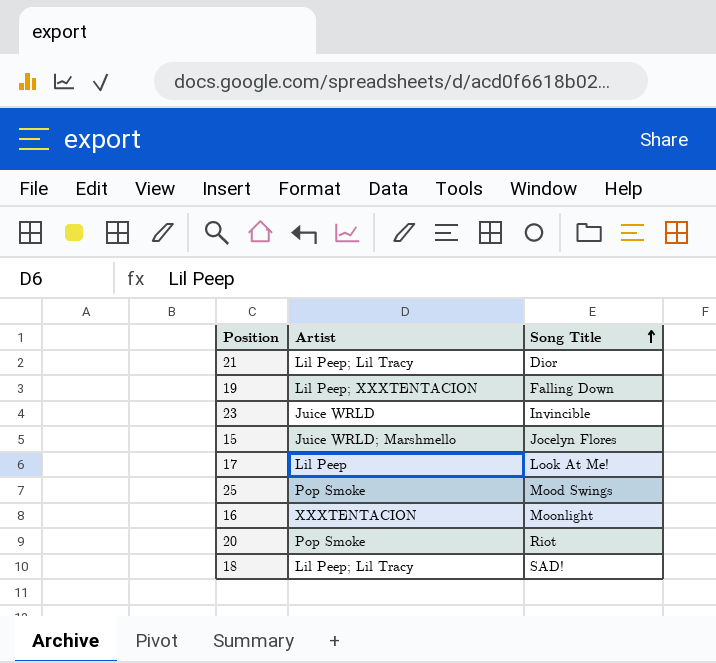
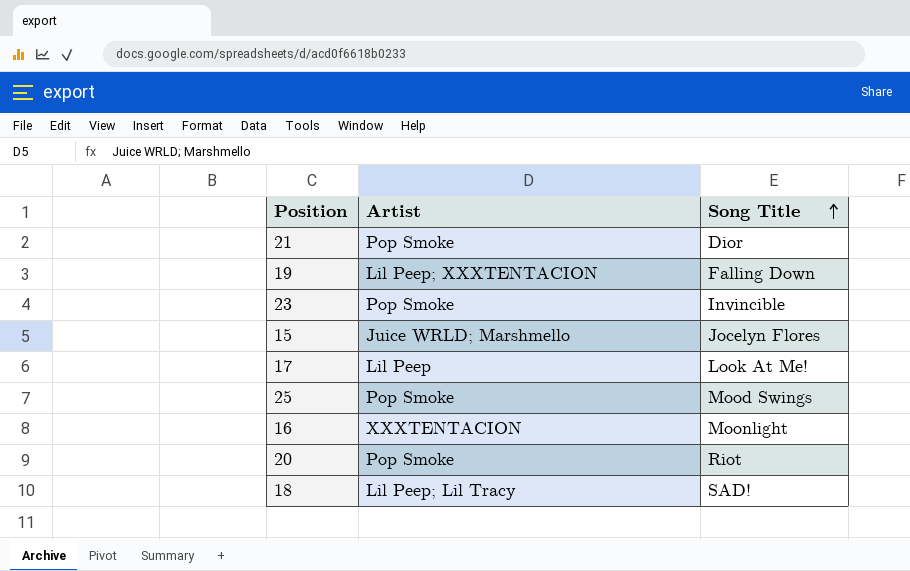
21 | Artist: Lil Peep; Lil Tracy -> Pop Smoke
23 | Artist: Juice WRLD -> Pop Smoke

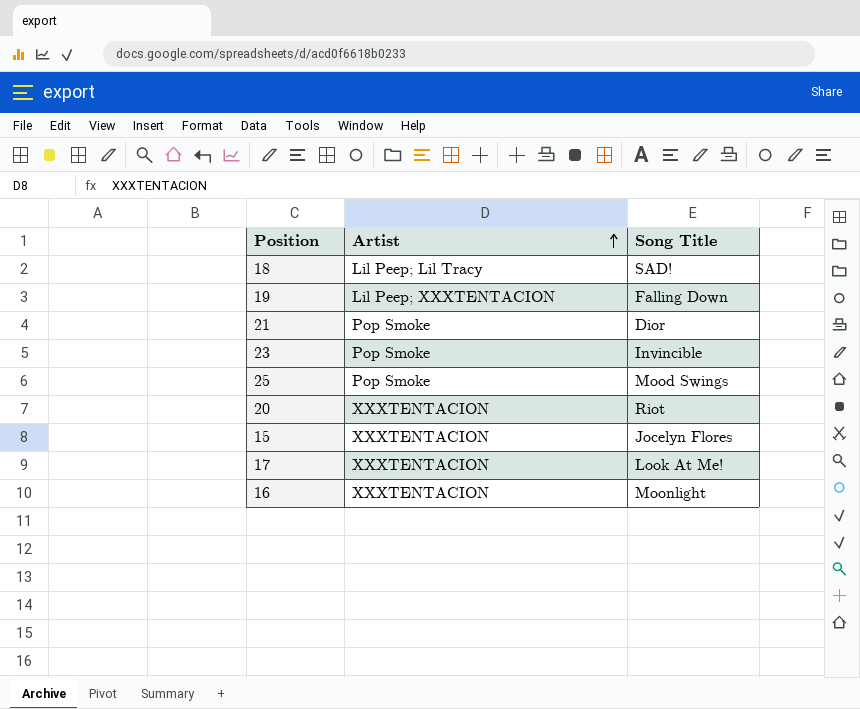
row order: Song Title ascending -> Artist ascending
20 | Artist: Pop Smoke -> XXXTENTACION
15 | Artist: Juice WRLD; Marshmello -> XXXTENTACION
17 | Artist: Lil Peep -> XXXTENTACION

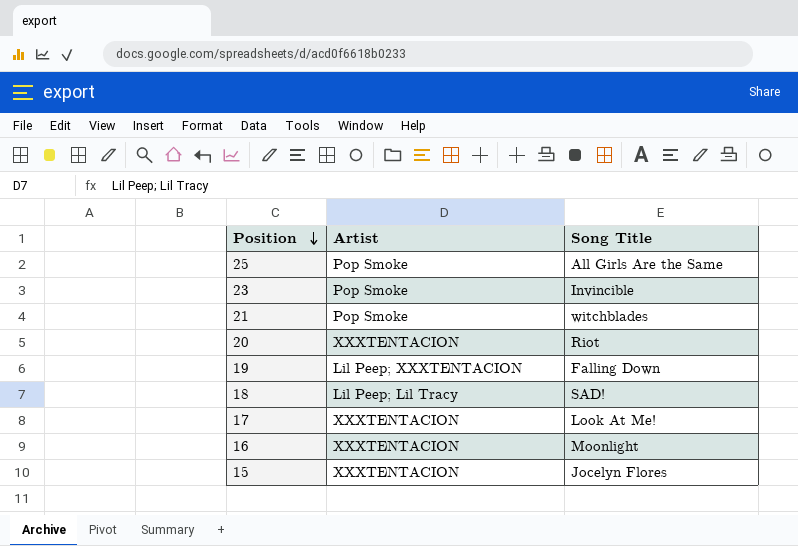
row order: Artist ascending -> Position descending
25 | Song Title: Mood Swings -> All Girls Are the Same
21 | Song Title: Dior -> witchblades

